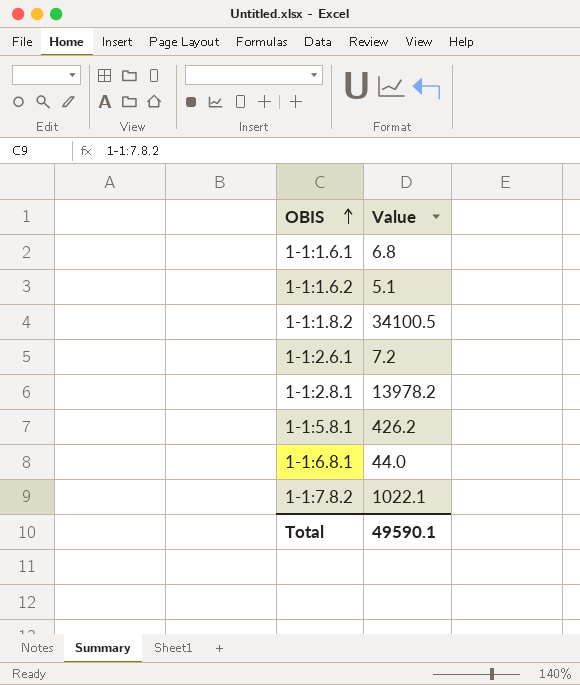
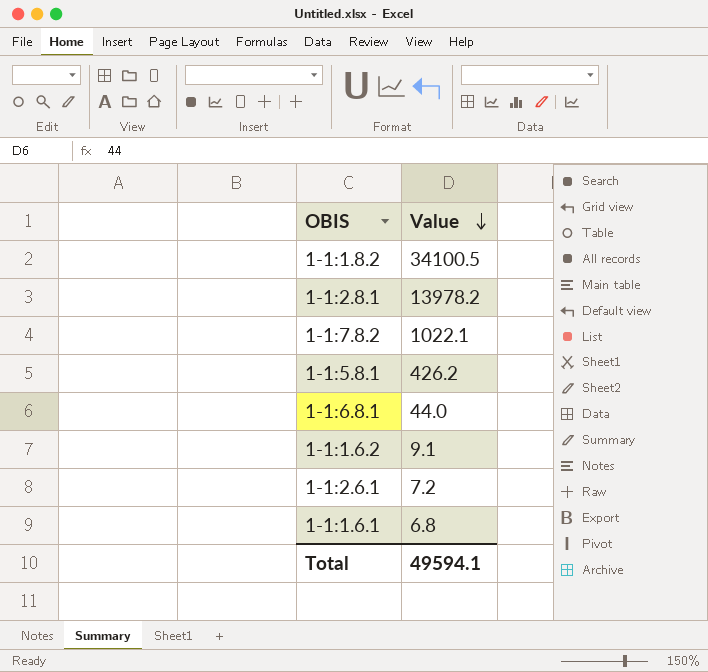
row order: OBIS ascending -> Value descending
1-1:1.6.2 | Value: 5.1 -> 9.1
Total | Value: 49590.1 -> 49594.1

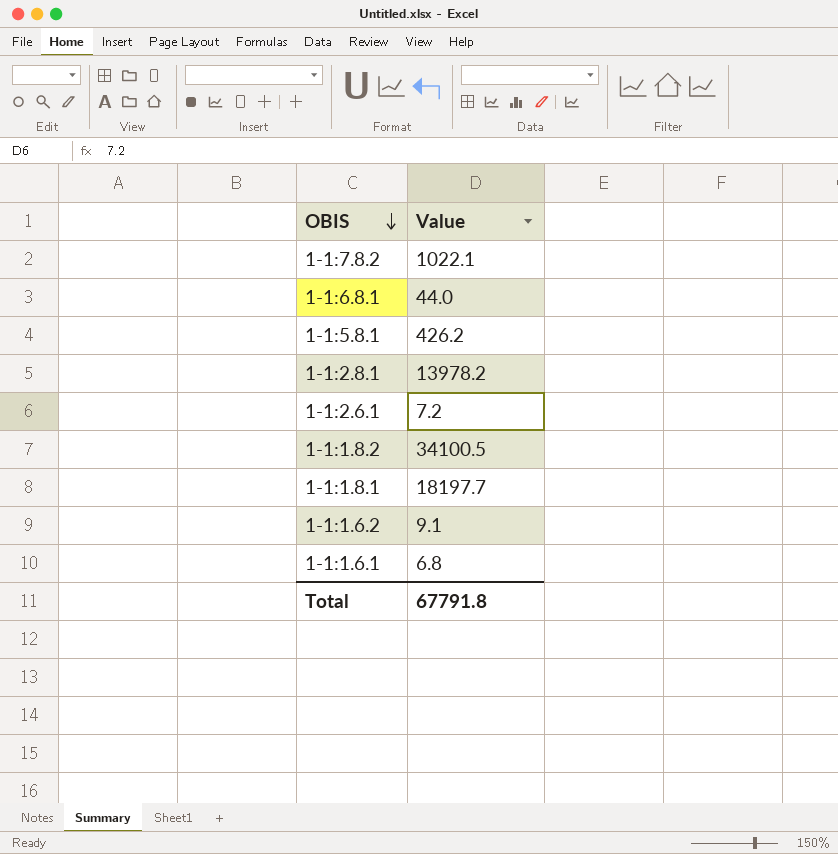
row order: Value descending -> OBIS descending
row 1-1:1.8.1: none -> 18197.7
Total | Value: 49594.1 -> 67791.8

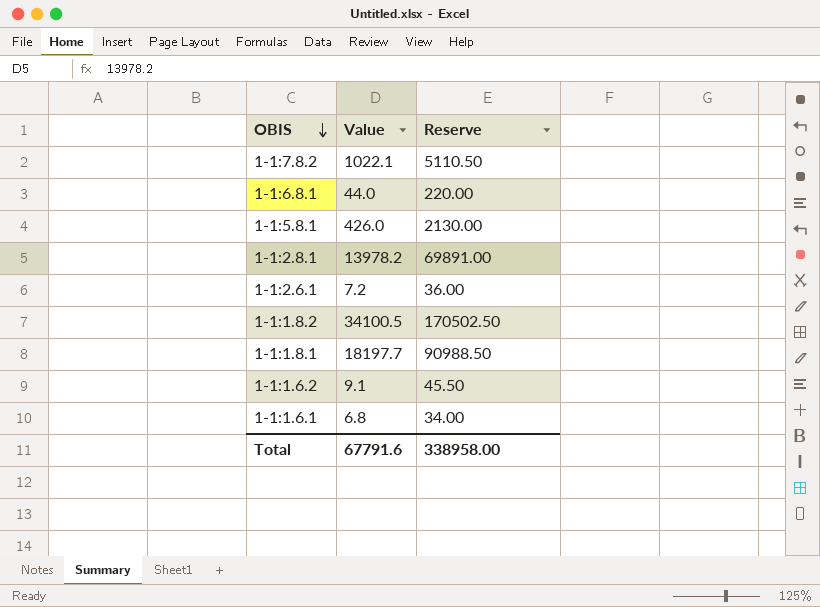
column Reserve | formula: none -> [Value] * 5
1-1:5.8.1 | Value: 426.2 -> 426.0
Total | Value: 67791.8 -> 67791.6

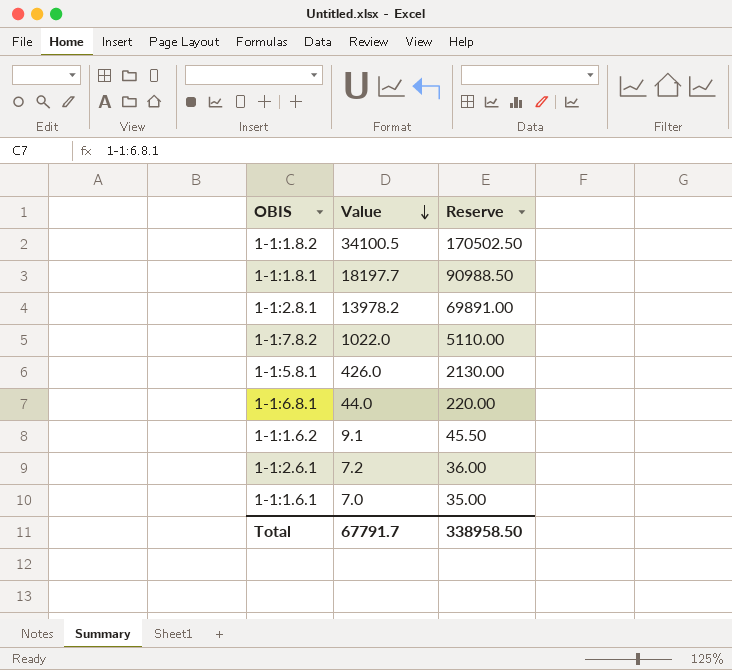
row order: OBIS descending -> Value descending
1-1:7.8.2 | Value: 1022.1 -> 1022.0
1-1:7.8.2 | Reserve: 5110.50 -> 5110.00
1-1:1.6.1 | Value: 6.8 -> 7.0
1-1:1.6.1 | Reserve: 34.00 -> 35.00
Total | Value: 67791.6 -> 67791.7
Total | Reserve: 338958.00 -> 338958.50

